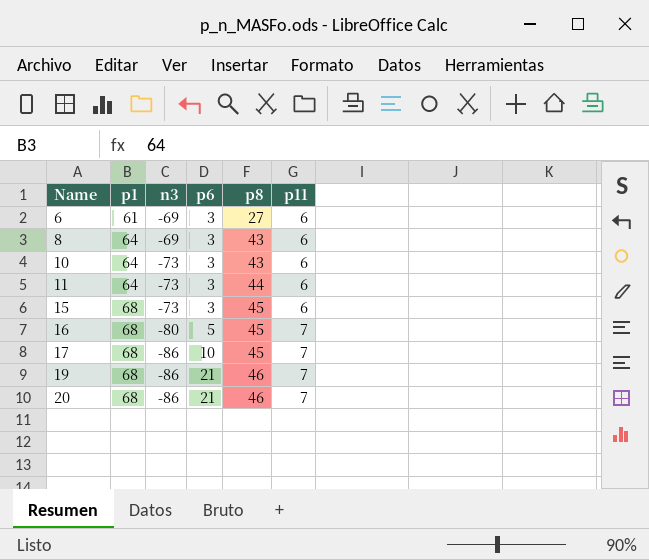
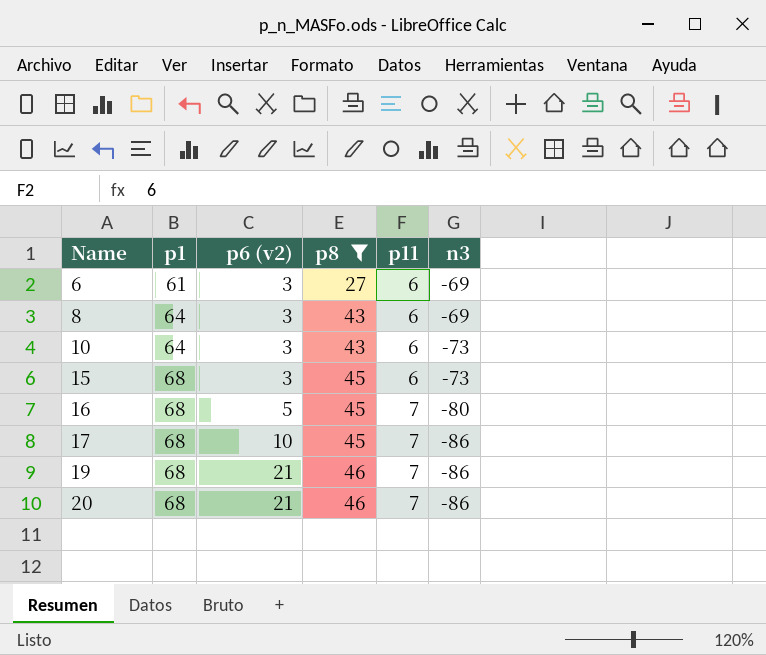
filter: none -> p8 != 44
column name: p6 -> p6 (v2)
column n3 | position: 3 -> 6

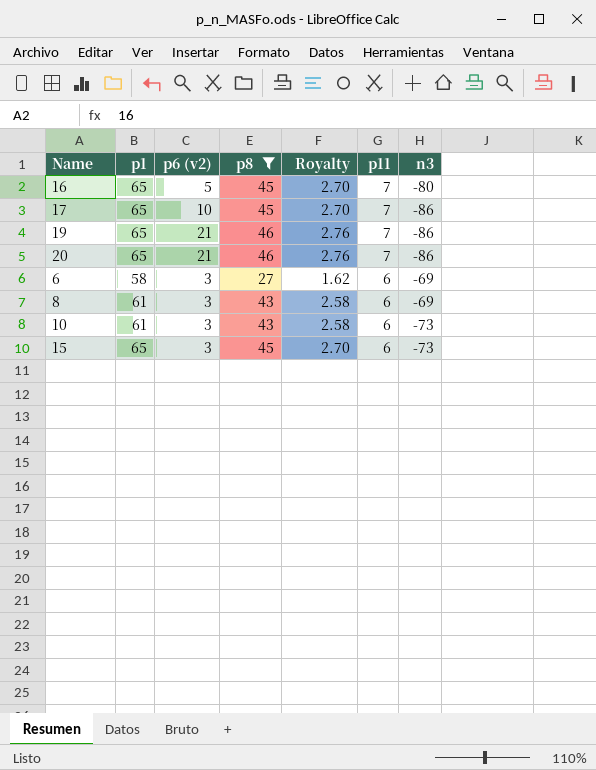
row order: Name ascending -> p11 descending
column Royalty | formula: none -> [p8] * 0.06
16 | p1: 68 -> 65
17 | p1: 68 -> 65
19 | p1: 68 -> 65
20 | p1: 68 -> 65
6 | p1: 61 -> 58
8 | p1: 64 -> 61
10 | p1: 64 -> 61
15 | p1: 68 -> 65

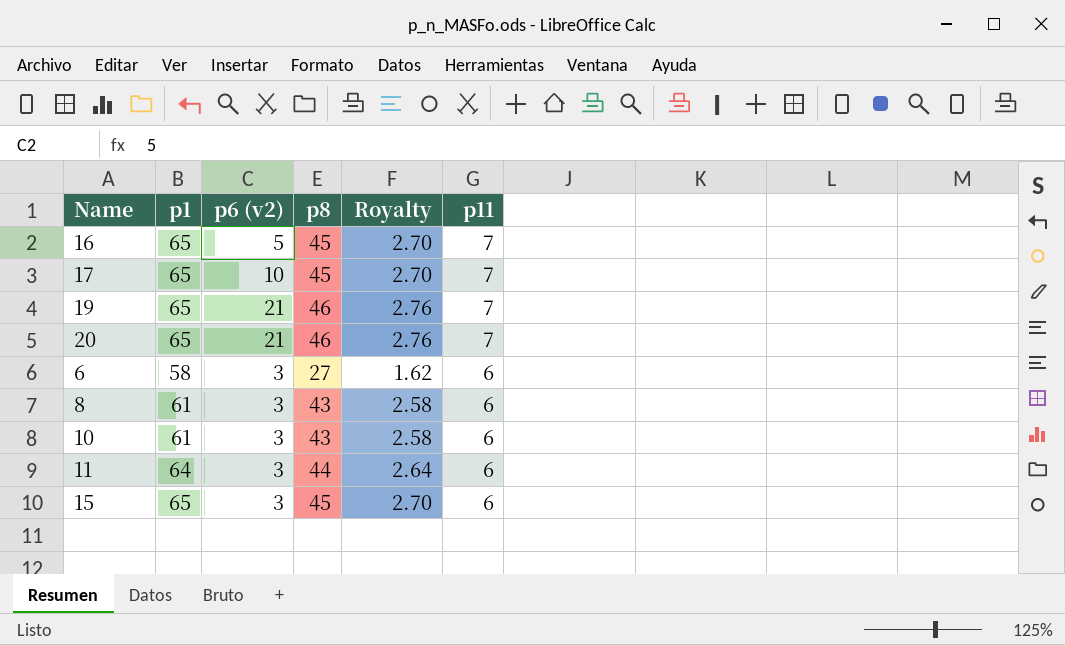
filter: p8 != 44 -> none
column n3 | position: 7 -> none

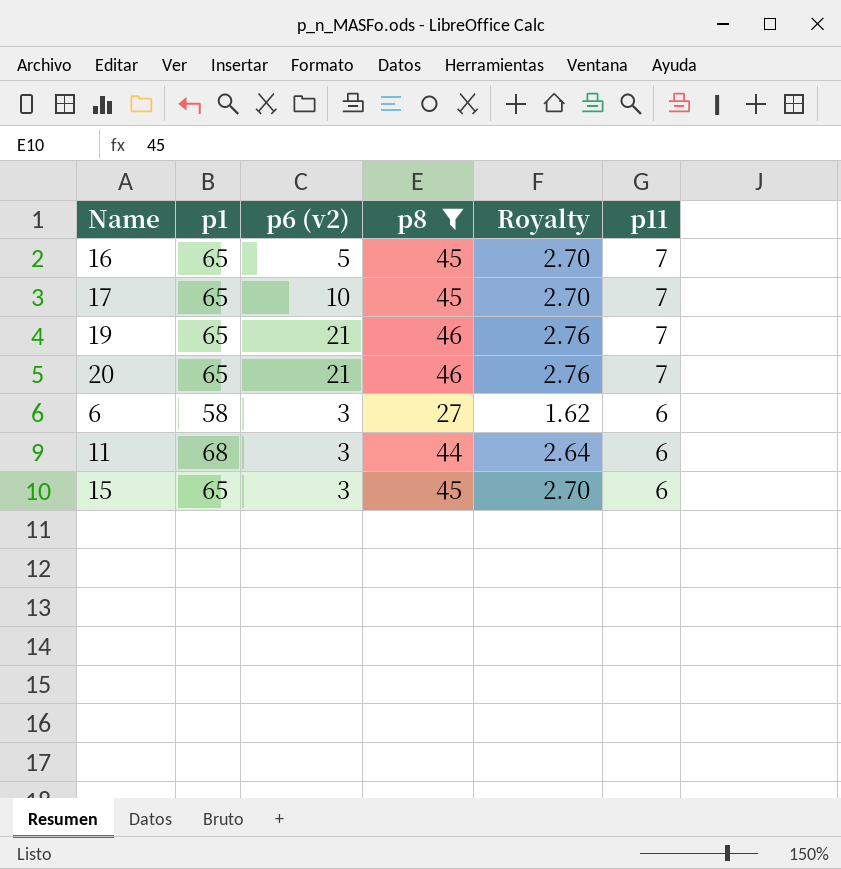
filter: none -> p8 != 43
11 | p1: 64 -> 68

